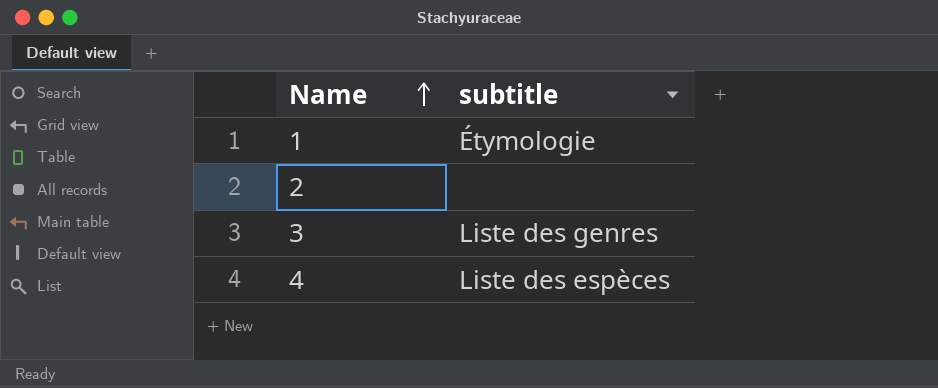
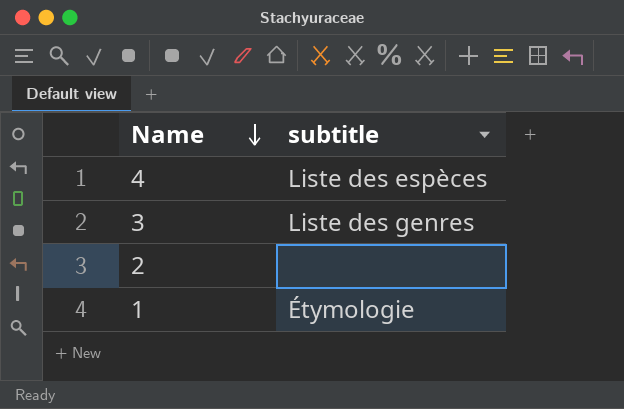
row order: Name ascending -> Name descending

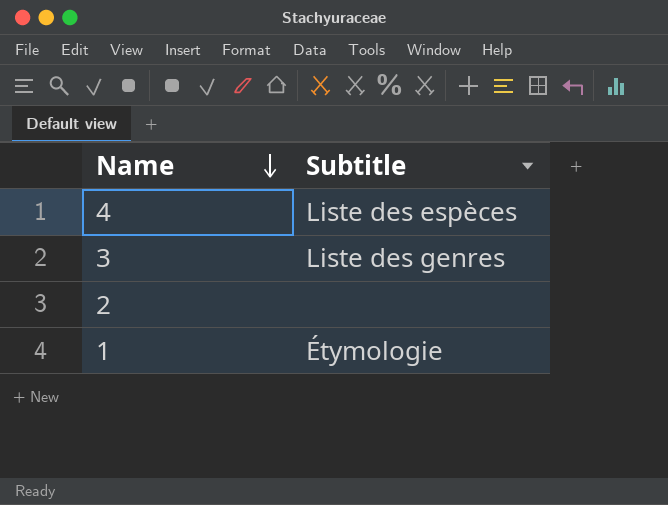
column name: subtitle -> Subtitle

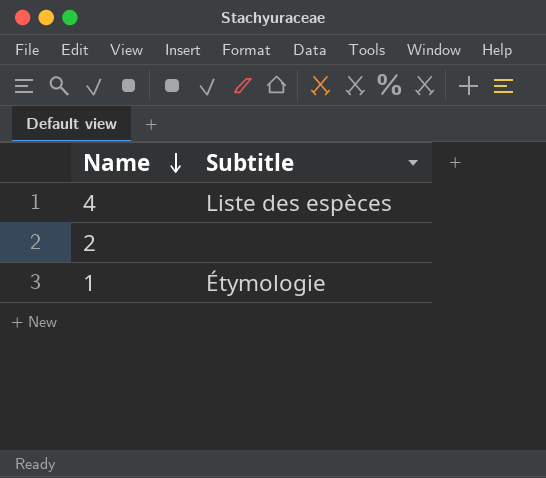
row 3: Liste des genres -> none

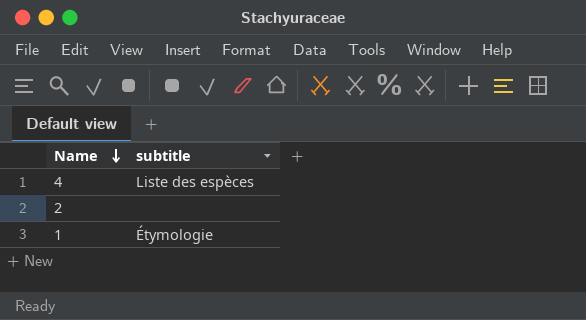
column name: Subtitle -> subtitle

